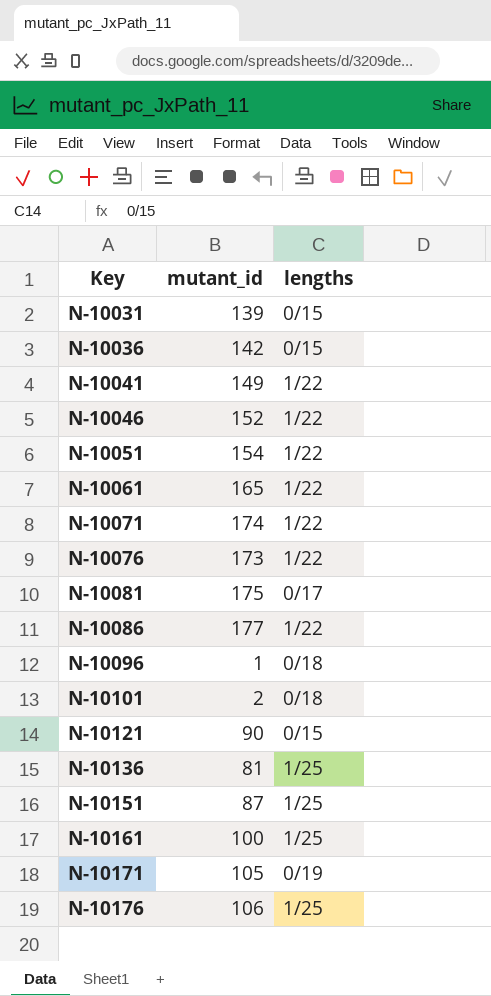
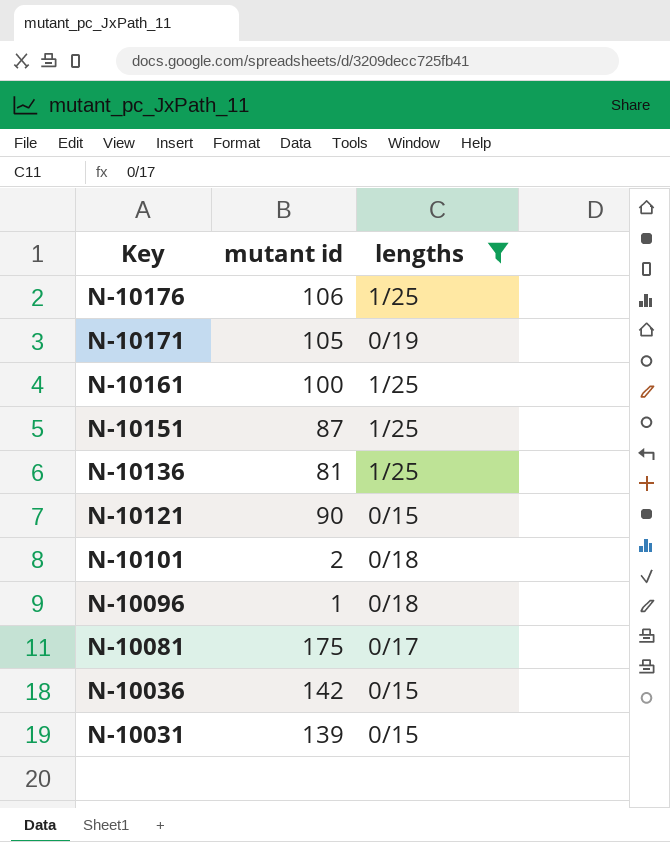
filter: none -> lengths != 1/22
row order: Key ascending -> Key descending
column name: mutant_id -> mutant id

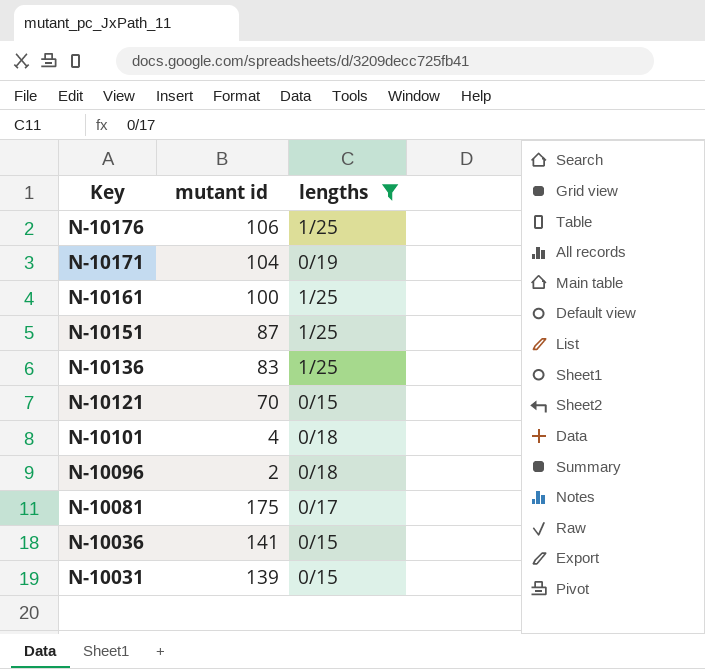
N-10171 | mutant id: 105 -> 104
N-10136 | mutant id: 81 -> 83
N-10121 | mutant id: 90 -> 70
N-10101 | mutant id: 2 -> 4
N-10096 | mutant id: 1 -> 2
N-10036 | mutant id: 142 -> 141

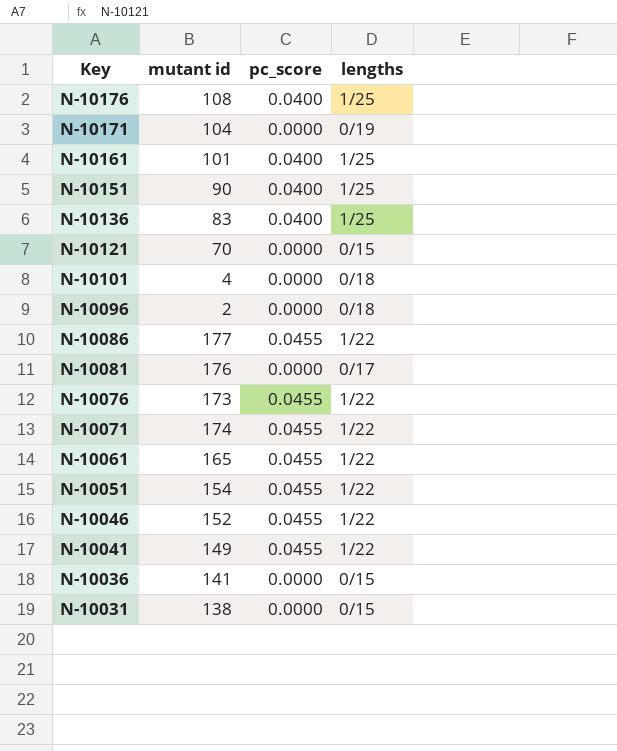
filter: lengths != 1/22 -> none
column pc_score | position: none -> 3
N-10176 | mutant id: 106 -> 108
N-10161 | mutant id: 100 -> 101
N-10151 | mutant id: 87 -> 90
N-10081 | mutant id: 175 -> 176
N-10031 | mutant id: 139 -> 138

